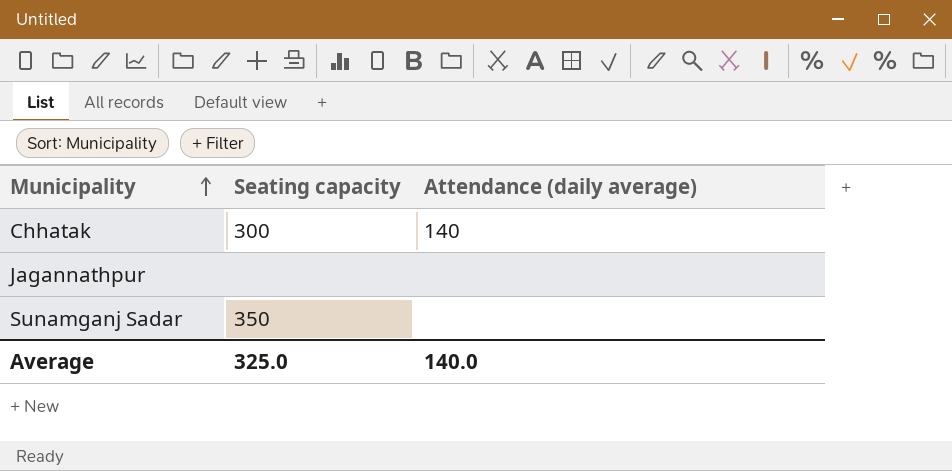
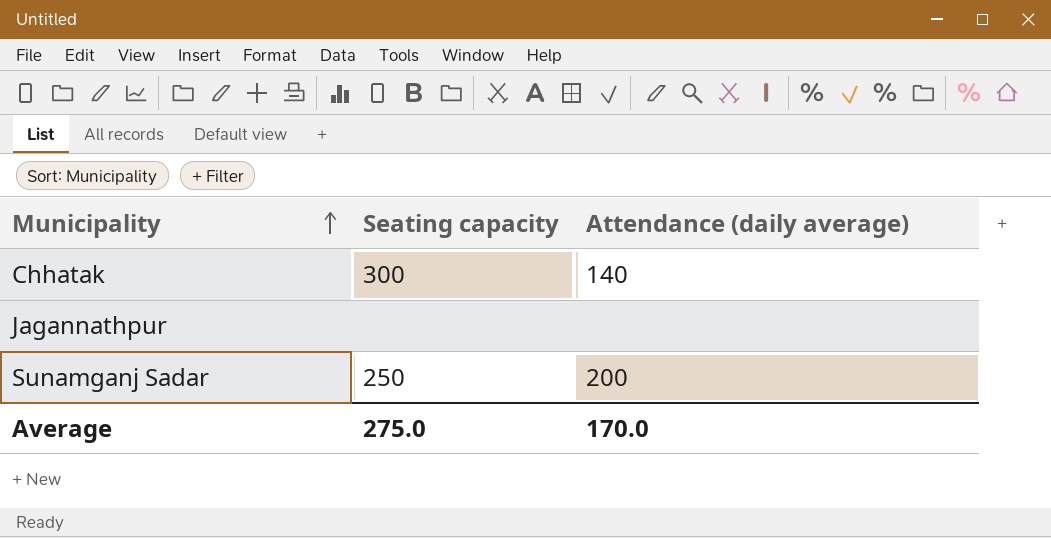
Sunamganj Sadar | Seating capacity: 350 -> 250
Sunamganj Sadar | Attendance (daily average): none -> 200
Average | Seating capacity: 325.0 -> 275.0
Average | Attendance (daily average): 140.0 -> 170.0

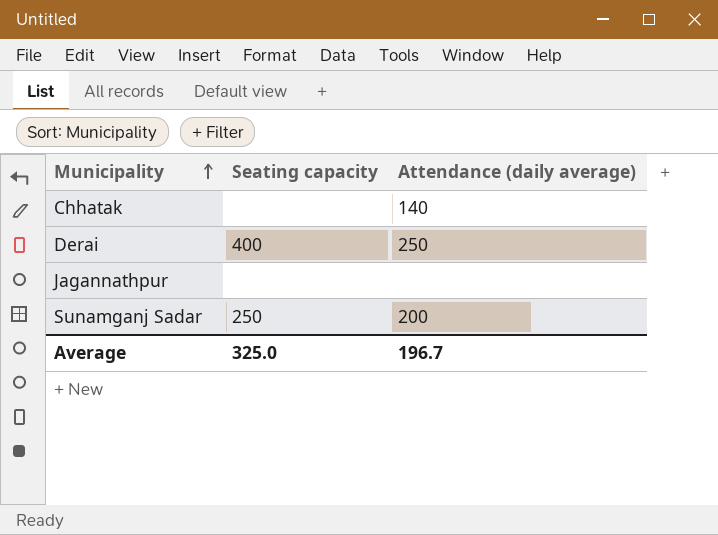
Chhatak | Seating capacity: 300 -> none
row Derai: none -> 400 | 250
Average | Seating capacity: 275.0 -> 325.0
Average | Attendance (daily average): 170.0 -> 196.7

